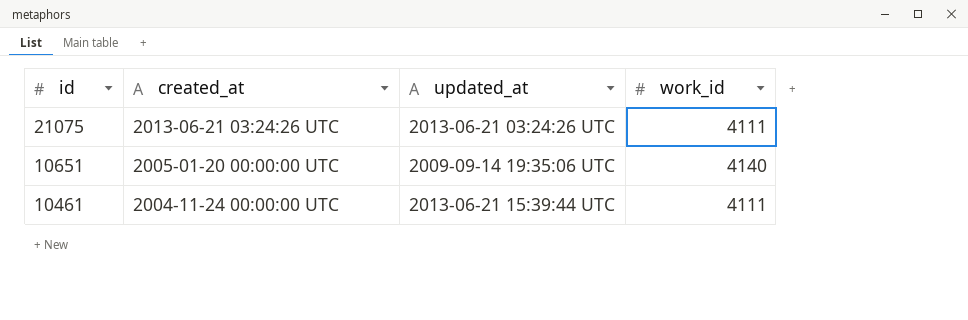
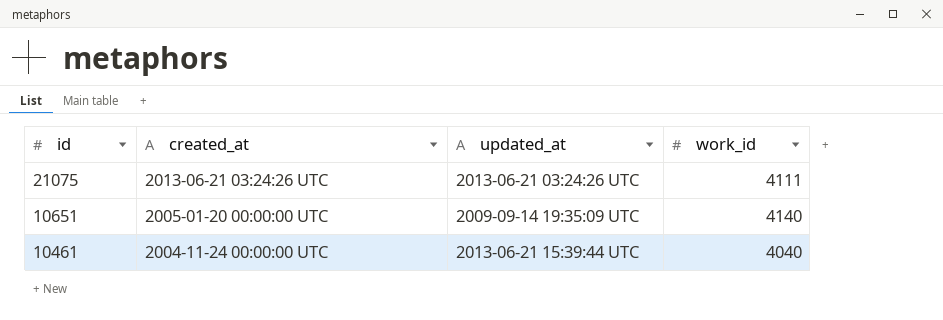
10651 | updated_at: 2009-09-14 19:35:06 UTC -> 2009-09-14 19:35:09 UTC
10461 | work_id: 4111 -> 4040

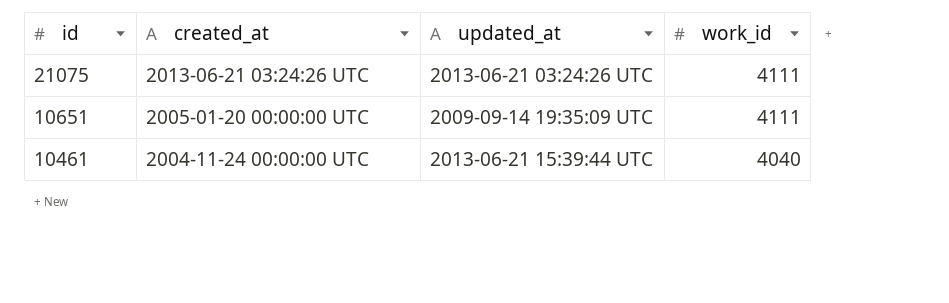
10651 | work_id: 4140 -> 4111

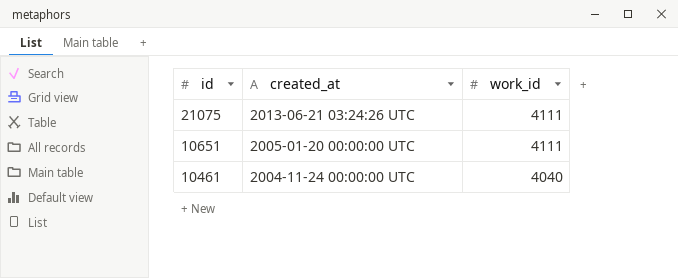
column updated_at | position: 3 -> none

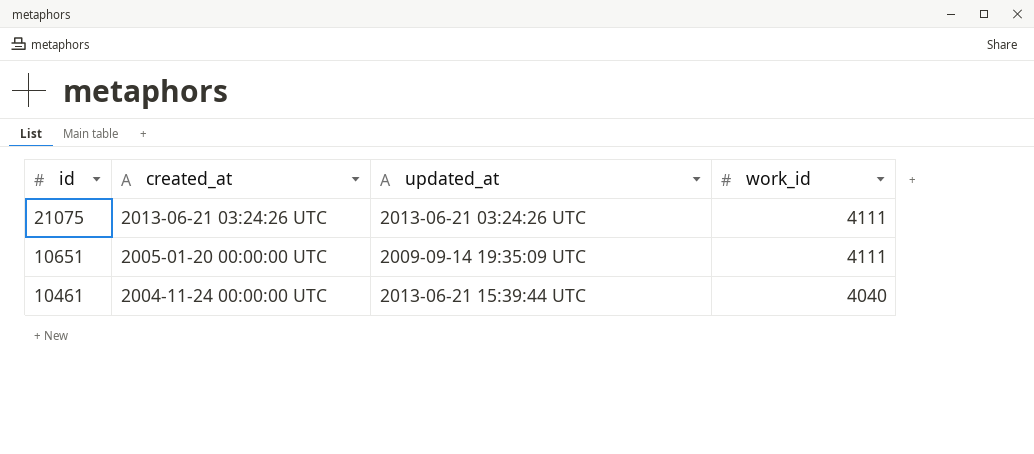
column updated_at | position: none -> 3

